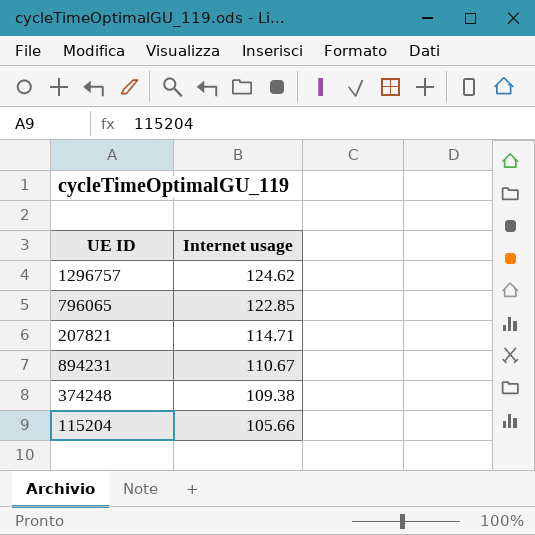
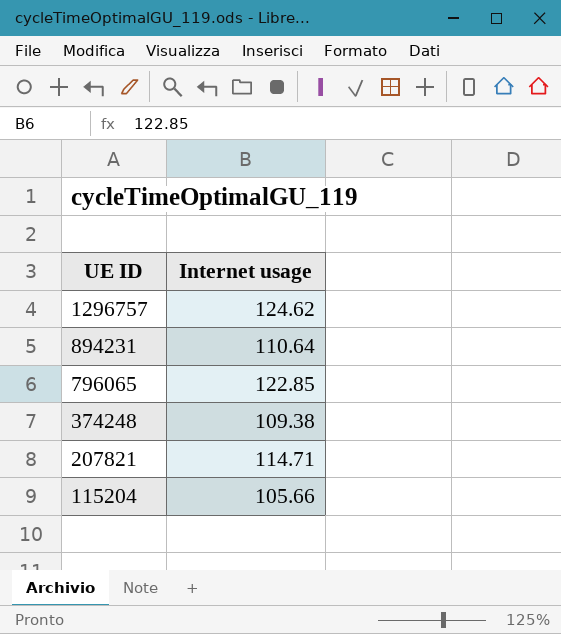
row order: Internet usage descending -> UE ID descending
894231 | Internet usage: 110.67 -> 110.64

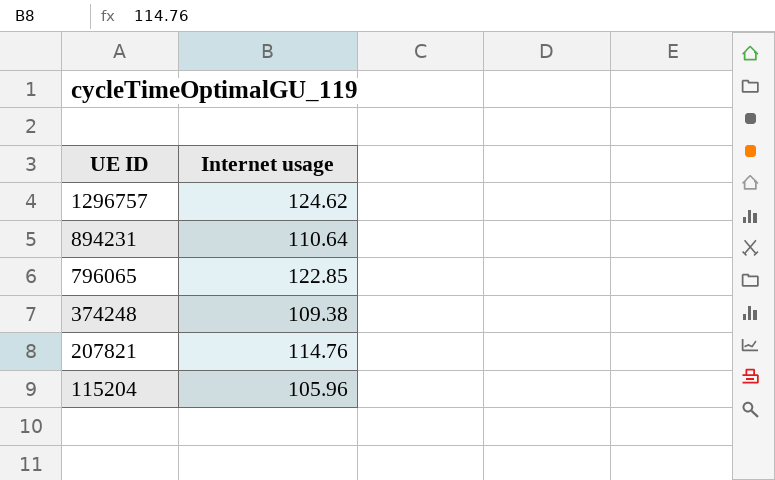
207821 | Internet usage: 114.71 -> 114.76
115204 | Internet usage: 105.66 -> 105.96

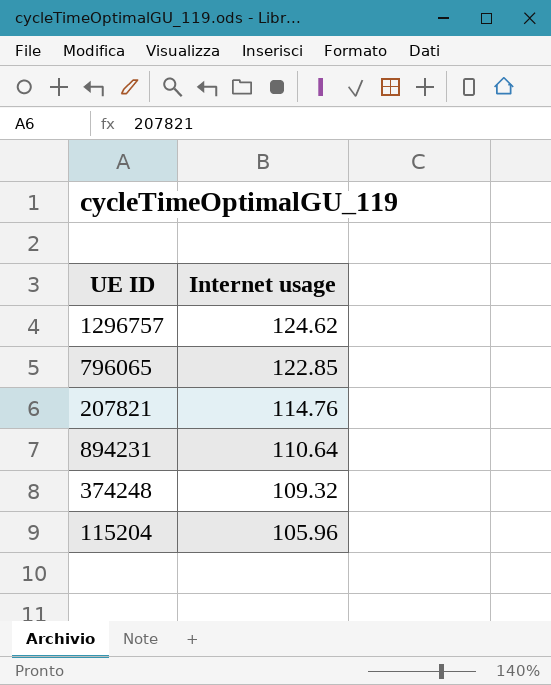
row order: UE ID descending -> Internet usage descending
374248 | Internet usage: 109.38 -> 109.32

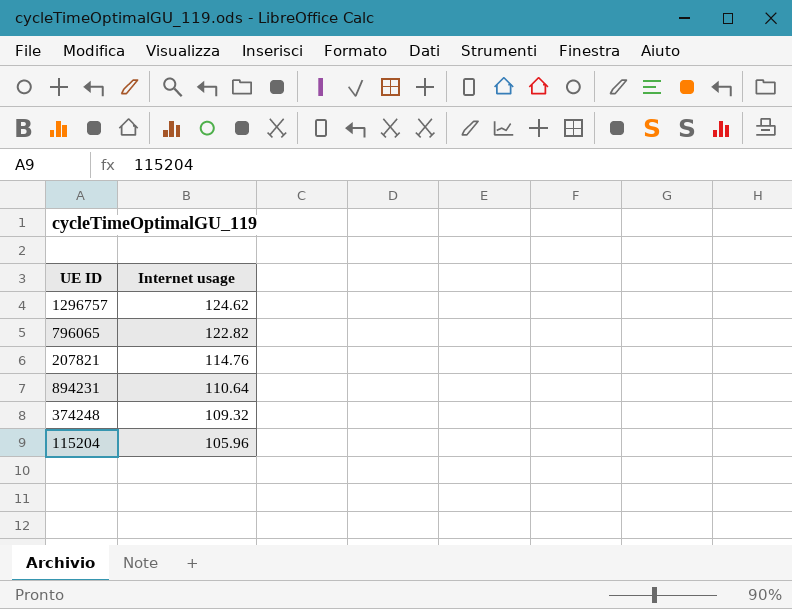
796065 | Internet usage: 122.85 -> 122.82

